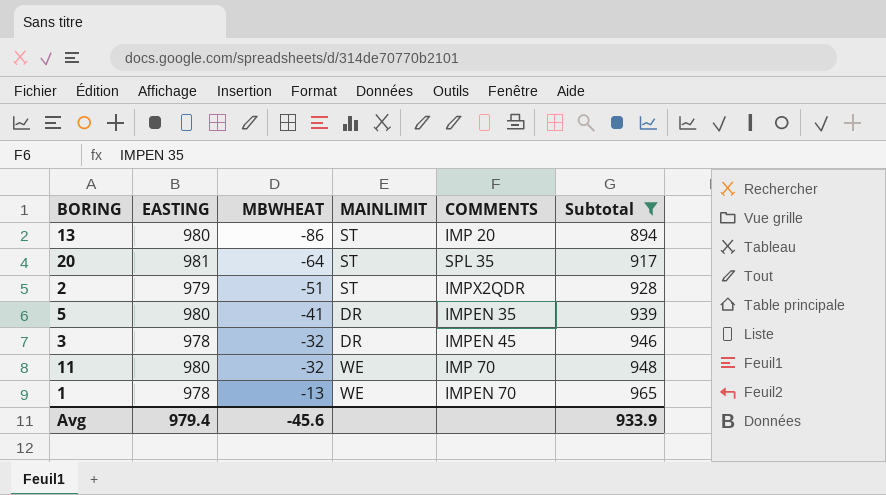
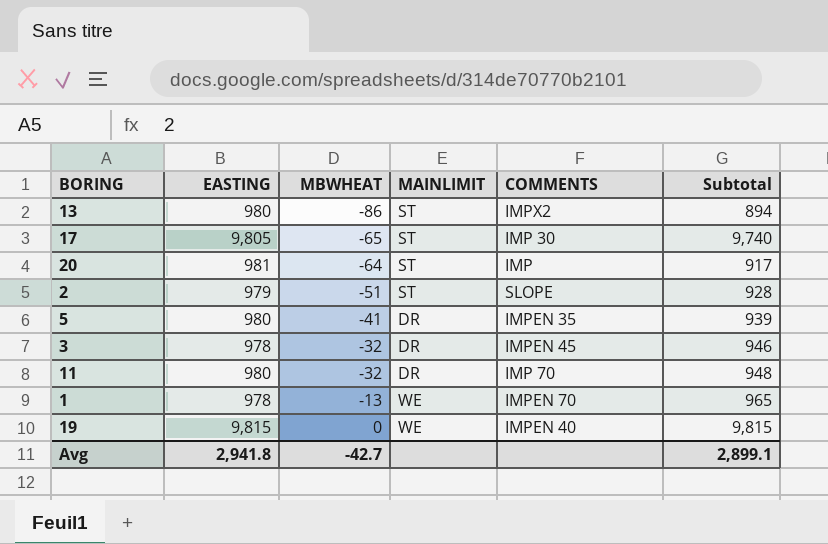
filter: Subtotal <= 965 -> none
13 | COMMENTS: IMP 20 -> IMPX2
20 | COMMENTS: SPL 35 -> IMP
2 | COMMENTS: IMPX2QDR -> SLOPE
11 | MAINLIMIT: WE -> DR
Avg | EASTING: 979.4 -> 2,941.8
Avg | MBWHEAT: -45.6 -> -42.7
Avg | Subtotal: 933.9 -> 2,899.1

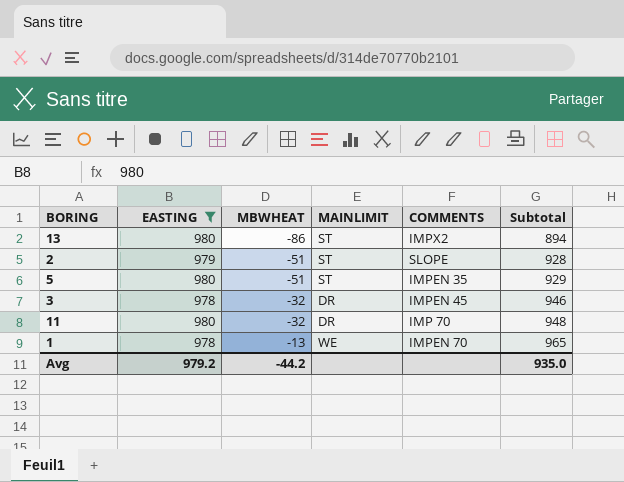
filter: none -> EASTING <= 980
5 | MBWHEAT: -41 -> -51
5 | MAINLIMIT: DR -> ST
5 | Subtotal: 939 -> 929
Avg | EASTING: 2,941.8 -> 979.2
Avg | MBWHEAT: -42.7 -> -44.2
Avg | Subtotal: 2,899.1 -> 935.0

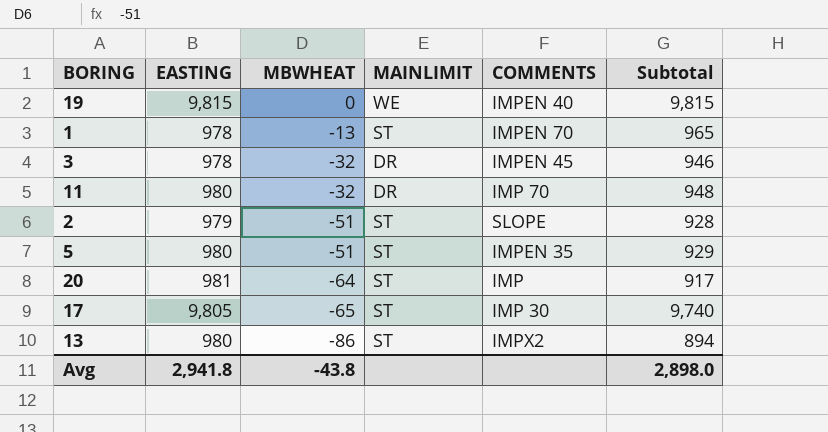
filter: EASTING <= 980 -> none
row order: MBWHEAT ascending -> MBWHEAT descending
1 | MAINLIMIT: WE -> ST
Avg | EASTING: 979.2 -> 2,941.8
Avg | MBWHEAT: -44.2 -> -43.8
Avg | Subtotal: 935.0 -> 2,898.0

